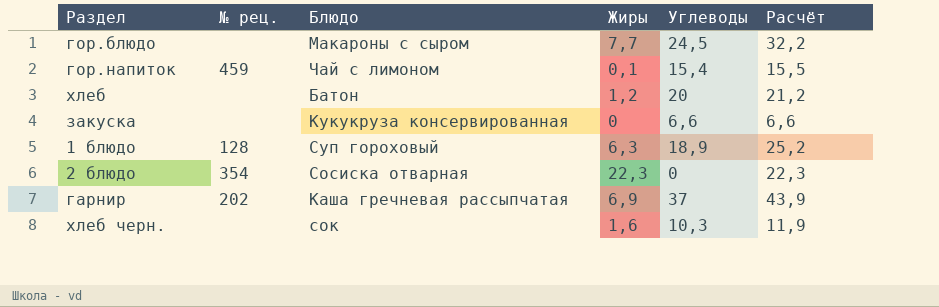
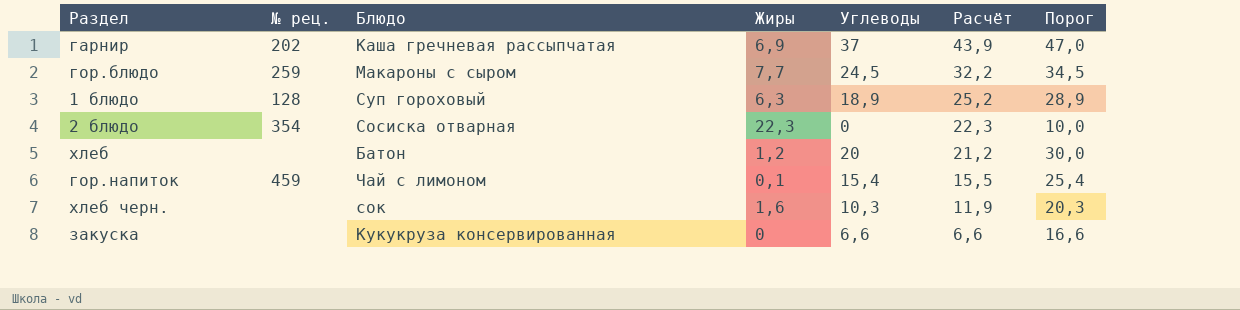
row order: none -> Расчёт descending
column Порог | formula: none -> [Углеводы] + 10
гор.блюдо | № рец.: none -> 259

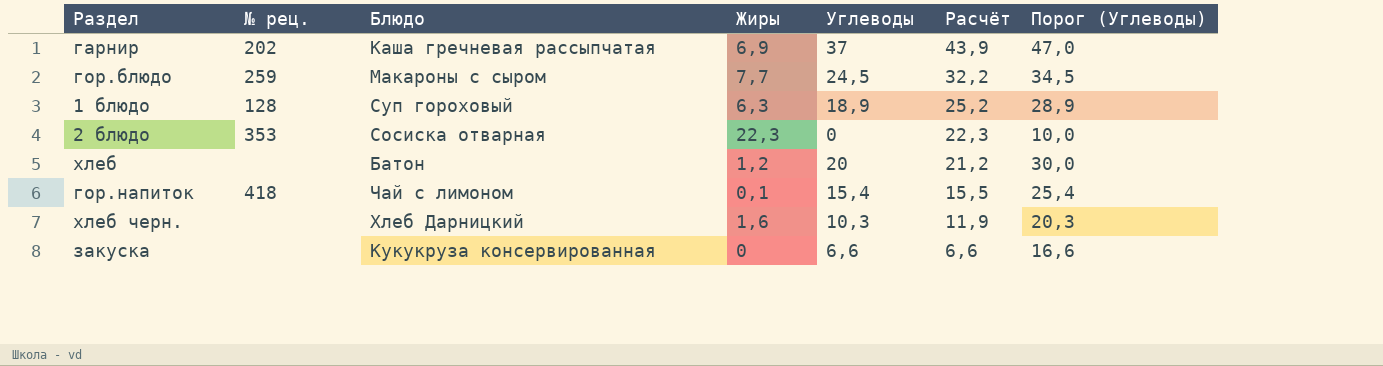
column name: Порог -> Порог (Углеводы)
2 блюдо | № рец.: 354 -> 353
гор.напиток | № рец.: 459 -> 418
хлеб черн. | Блюдо: сок -> Хлеб Дарницкий

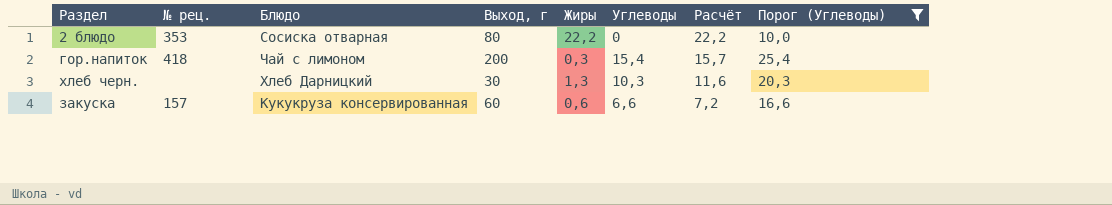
filter: none -> Порог (Углеводы) <= 25,4
column Выход, г | position: none -> 4
2 блюдо | Жиры: 22,3 -> 22,2
2 блюдо | Расчёт: 22,3 -> 22,2
гор.напиток | Жиры: 0,1 -> 0,3
гор.напиток | Расчёт: 15,5 -> 15,7
хлеб черн. | Жиры: 1,6 -> 1,3
хлеб черн. | Расчёт: 11,9 -> 11,6
закуска | № рец.: none -> 157
закуска | Жиры: 0 -> 0,6
закуска | Расчёт: 6,6 -> 7,2

